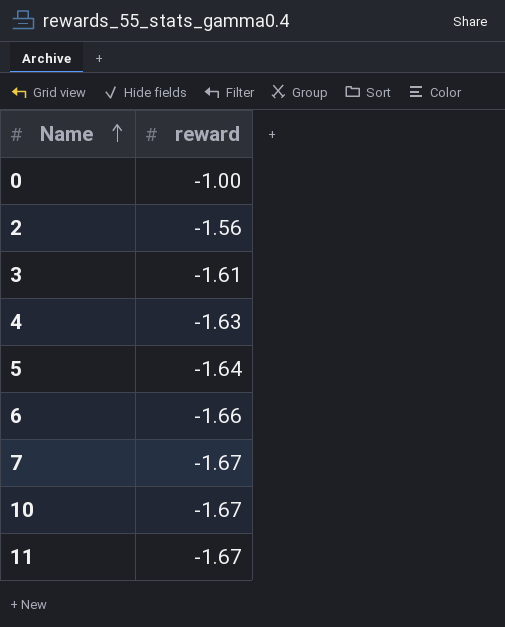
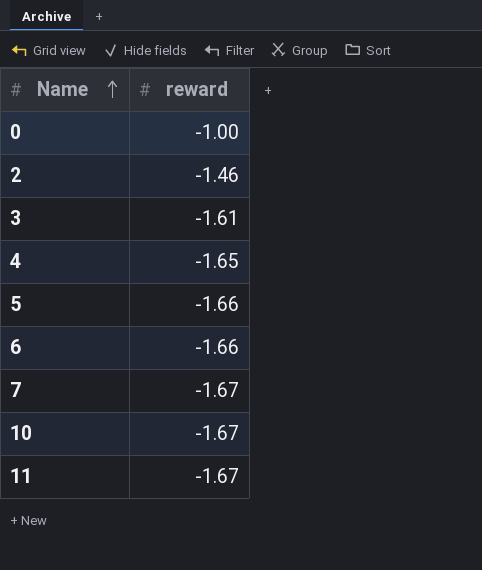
2 | reward: -1.56 -> -1.46
4 | reward: -1.63 -> -1.65
5 | reward: -1.64 -> -1.66

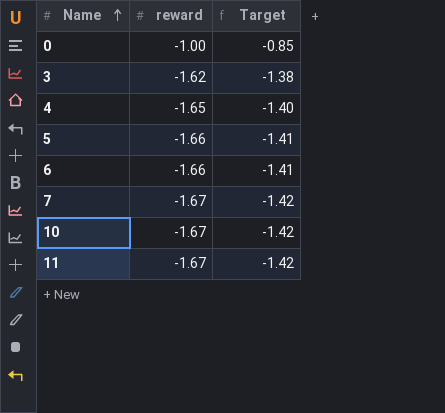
column Target | formula: none -> [reward] * 0.85
row 2: -1.46 -> none
3 | reward: -1.61 -> -1.62

